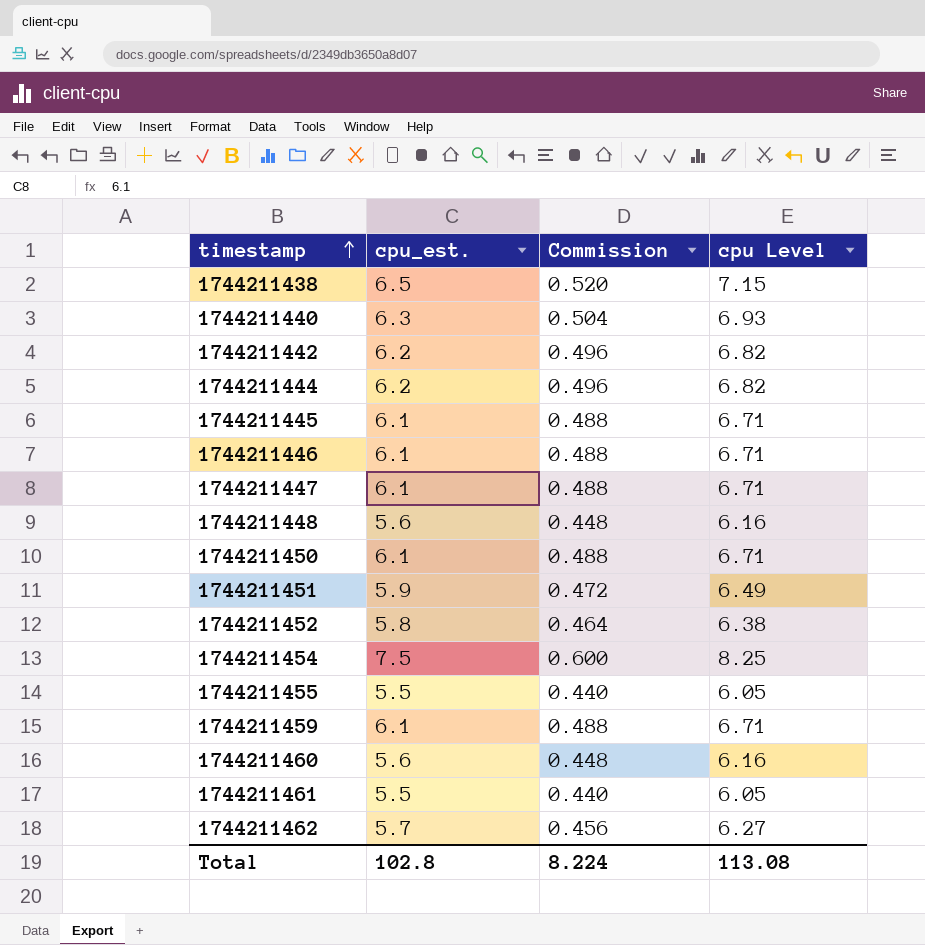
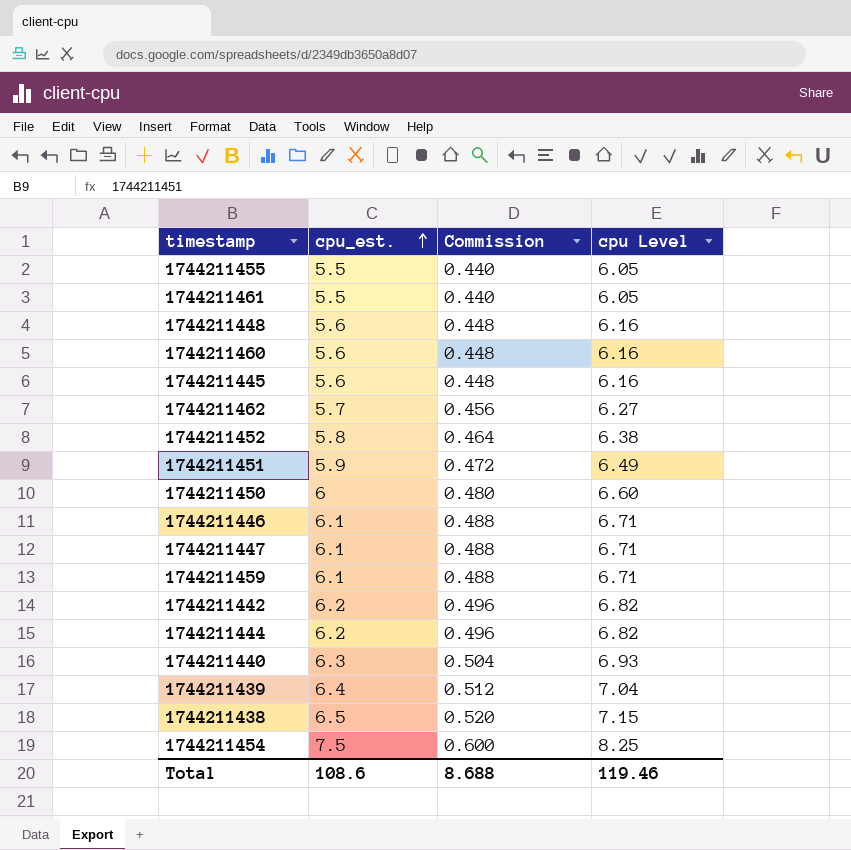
row order: timestamp ascending -> cpu_est. ascending
1744211445 | cpu_est.: 6.1 -> 5.6
1744211445 | Commission: 0.488 -> 0.448
1744211445 | cpu Level: 6.71 -> 6.16
1744211450 | cpu_est.: 6.1 -> 6
1744211450 | Commission: 0.488 -> 0.480
1744211450 | cpu Level: 6.71 -> 6.60
row 1744211439: none -> 6.4 | 0.512 | 7.04
Total | cpu_est.: 102.8 -> 108.6
Total | Commission: 8.224 -> 8.688
Total | cpu Level: 113.08 -> 119.46

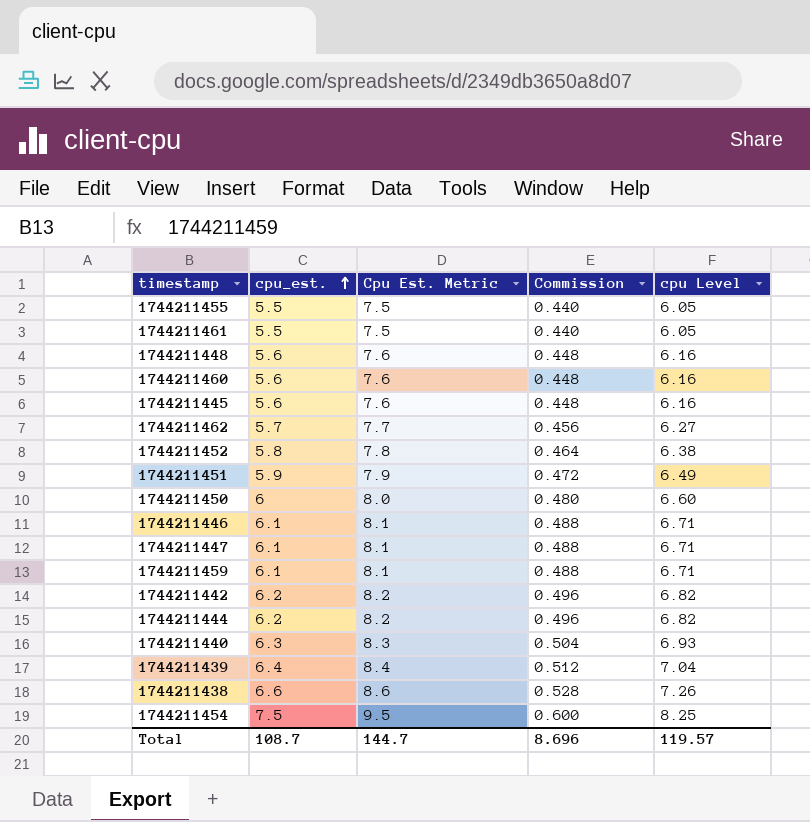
column Cpu Est. Metric | formula: none -> [cpu_est.] + 2
1744211438 | cpu_est.: 6.5 -> 6.6
1744211438 | Commission: 0.520 -> 0.528
1744211438 | cpu Level: 7.15 -> 7.26
Total | cpu_est.: 108.6 -> 108.7
Total | Commission: 8.688 -> 8.696
Total | cpu Level: 119.46 -> 119.57

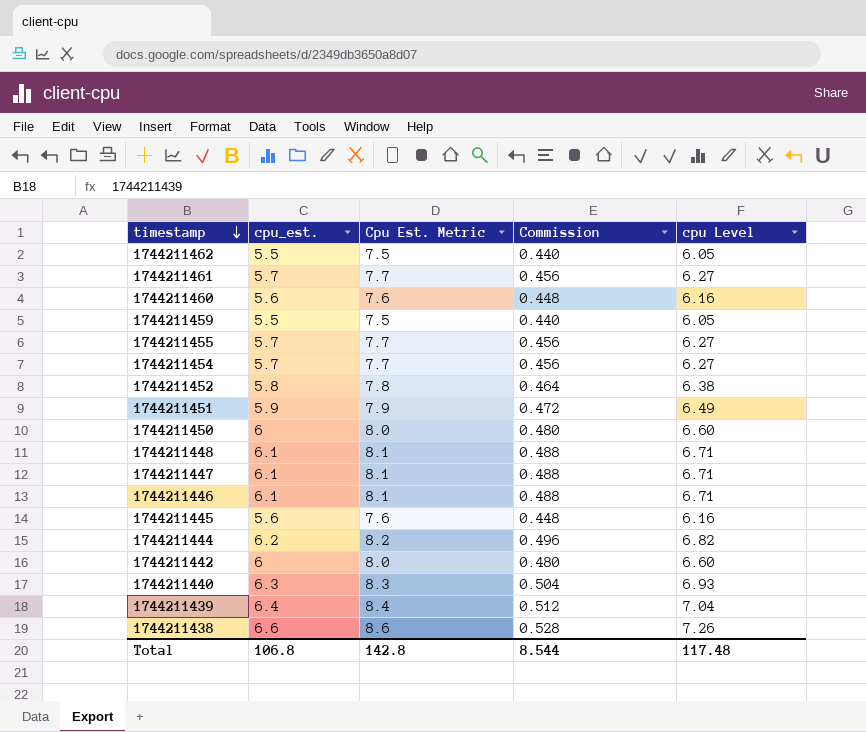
row order: cpu_est. ascending -> timestamp descending
1744211462 | cpu_est.: 5.7 -> 5.5
1744211462 | Cpu Est. Metric: 7.7 -> 7.5
1744211462 | Commission: 0.456 -> 0.440
1744211462 | cpu Level: 6.27 -> 6.05
1744211461 | cpu_est.: 5.5 -> 5.7
1744211461 | Cpu Est. Metric: 7.5 -> 7.7
1744211461 | Commission: 0.440 -> 0.456
1744211461 | cpu Level: 6.05 -> 6.27
1744211459 | cpu_est.: 6.1 -> 5.5
1744211459 | Cpu Est. Metric: 8.1 -> 7.5
1744211459 | Commission: 0.488 -> 0.440
1744211459 | cpu Level: 6.71 -> 6.05
1744211455 | cpu_est.: 5.5 -> 5.7
1744211455 | Cpu Est. Metric: 7.5 -> 7.7
1744211455 | Commission: 0.440 -> 0.456
1744211455 | cpu Level: 6.05 -> 6.27
1744211454 | cpu_est.: 7.5 -> 5.7
1744211454 | Cpu Est. Metric: 9.5 -> 7.7
1744211454 | Commission: 0.600 -> 0.456
1744211454 | cpu Level: 8.25 -> 6.27
1744211448 | cpu_est.: 5.6 -> 6.1
1744211448 | Cpu Est. Metric: 7.6 -> 8.1
1744211448 | Commission: 0.448 -> 0.488
1744211448 | cpu Level: 6.16 -> 6.71
1744211442 | cpu_est.: 6.2 -> 6
1744211442 | Cpu Est. Metric: 8.2 -> 8.0
1744211442 | Commission: 0.496 -> 0.480
1744211442 | cpu Level: 6.82 -> 6.60
Total | cpu_est.: 108.7 -> 106.8
Total | Cpu Est. Metric: 144.7 -> 142.8
Total | Commission: 8.696 -> 8.544
Total | cpu Level: 119.57 -> 117.48

